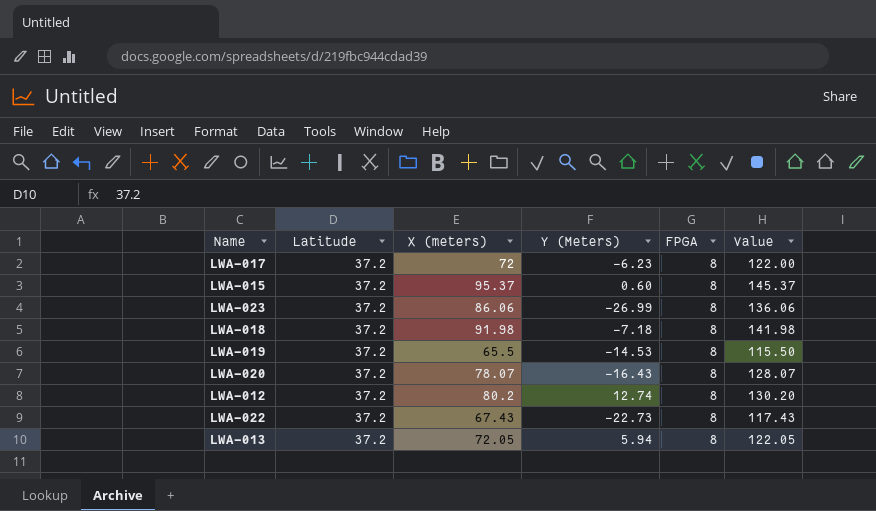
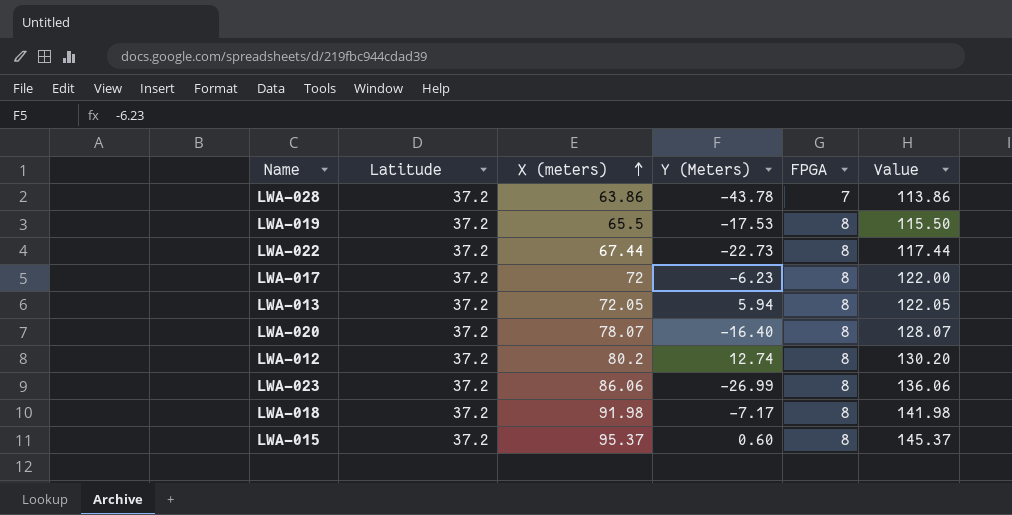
row order: none -> X (meters) ascending
row LWA-028: none -> 37.2 | 63.86 | -43.78 | 7 | 113.86
LWA-019 | Y (Meters): -14.53 -> -17.53
LWA-022 | X (meters): 67.43 -> 67.44
LWA-022 | Value: 117.43 -> 117.44
LWA-020 | Y (Meters): -16.43 -> -16.40
LWA-018 | Y (Meters): -7.18 -> -7.17

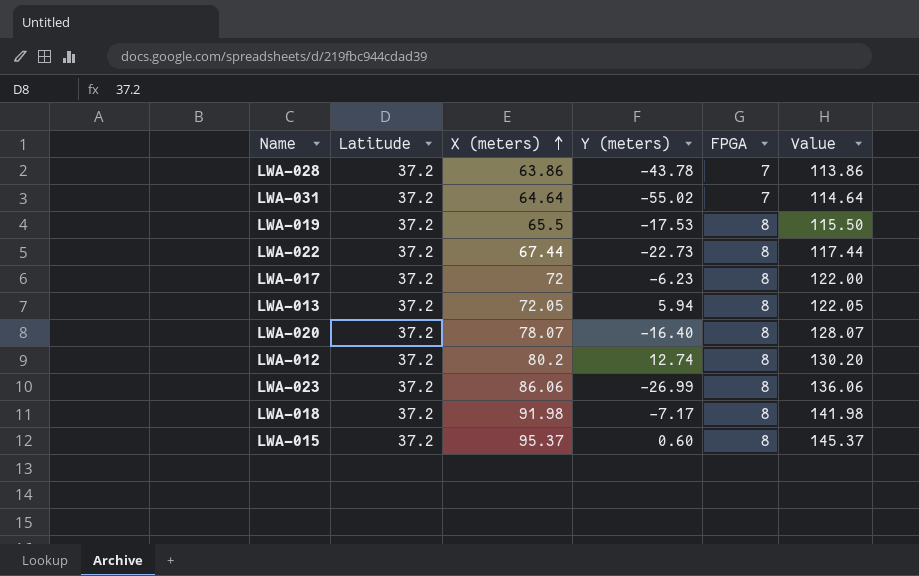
column name: Y (Meters) -> Y (meters)
row LWA-031: none -> 37.2 | 64.64 | -55.02 | 7 | 114.64

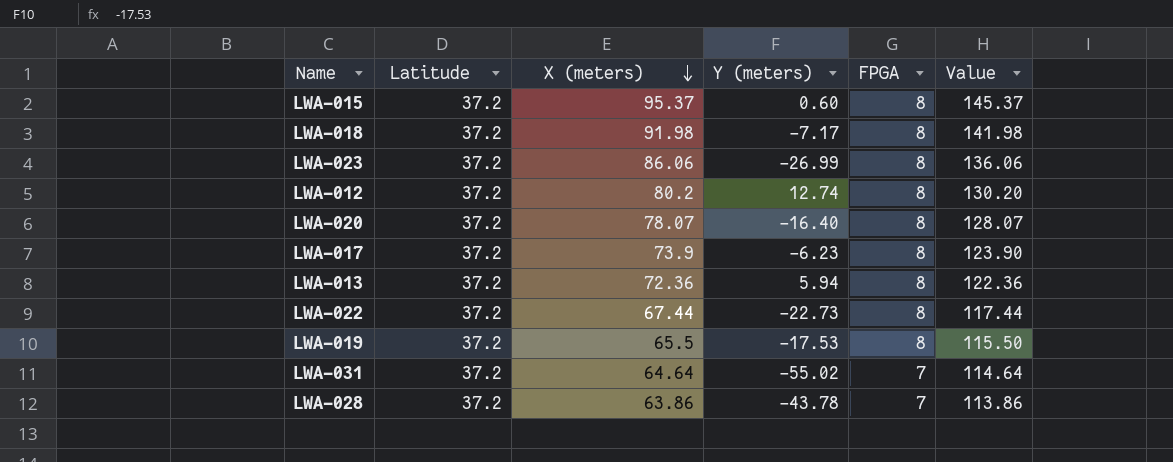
row order: X (meters) ascending -> X (meters) descending
LWA-017 | X (meters): 72 -> 73.9
LWA-017 | Value: 122.00 -> 123.90
LWA-013 | X (meters): 72.05 -> 72.36
LWA-013 | Value: 122.05 -> 122.36

